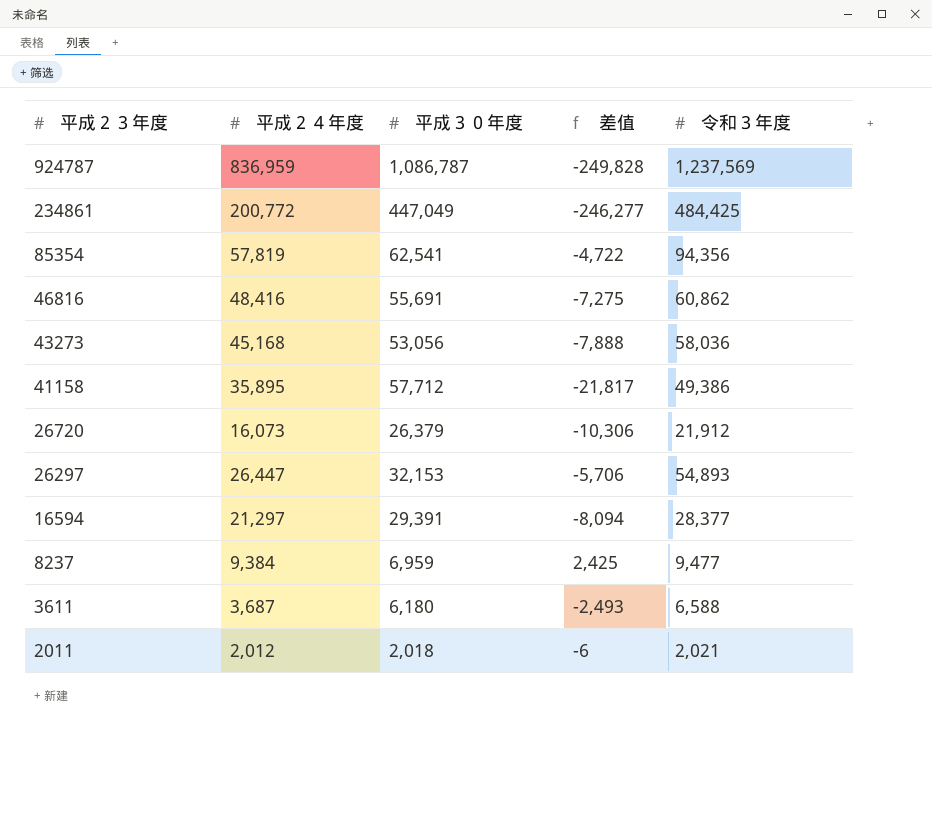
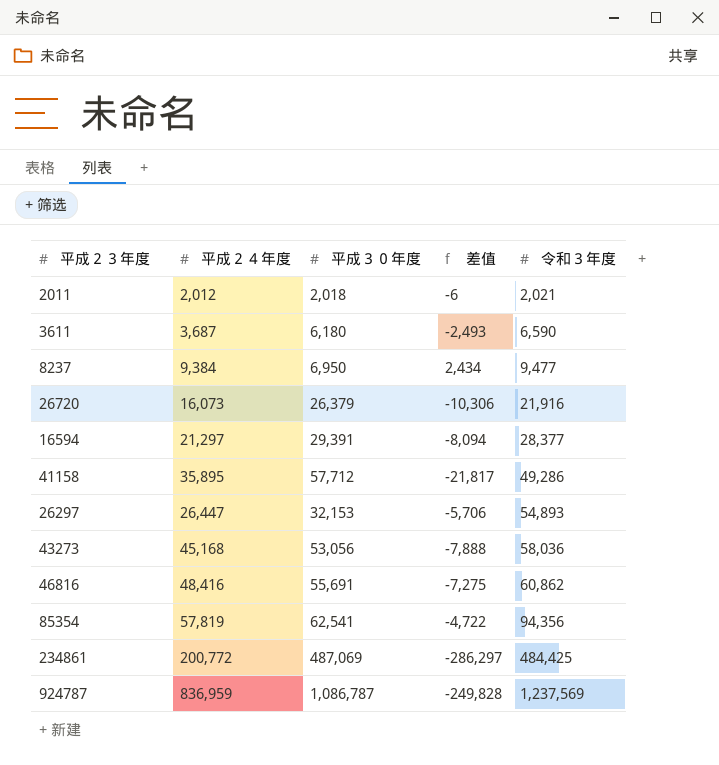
row order: 平成２３年度 descending -> 令和３年度 ascending
3611 | 令和３年度: 6,588 -> 6,590
8237 | 平成３０年度: 6,959 -> 6,950
8237 | 差值: 2,425 -> 2,434
26720 | 令和３年度: 21,912 -> 21,916
41158 | 令和３年度: 49,386 -> 49,286
234861 | 平成３０年度: 447,049 -> 487,069
234861 | 差值: -246,277 -> -286,297

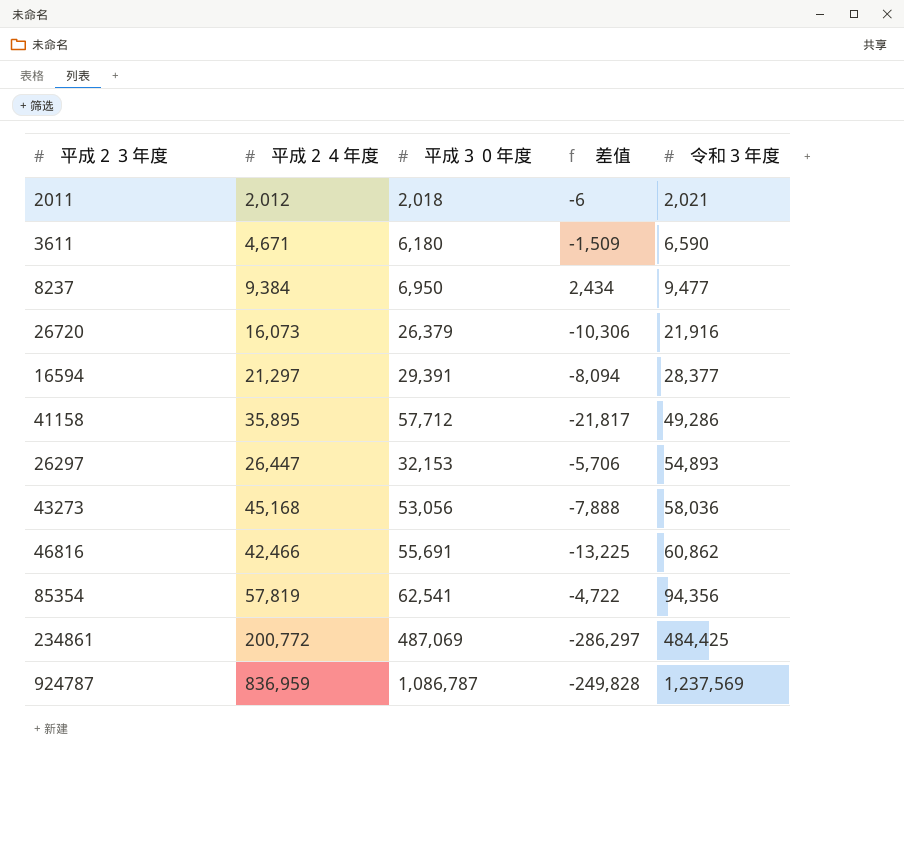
3611 | 平成２４年度: 3,687 -> 4,671
3611 | 差值: -2,493 -> -1,509
46816 | 平成２４年度: 48,416 -> 42,466
46816 | 差值: -7,275 -> -13,225

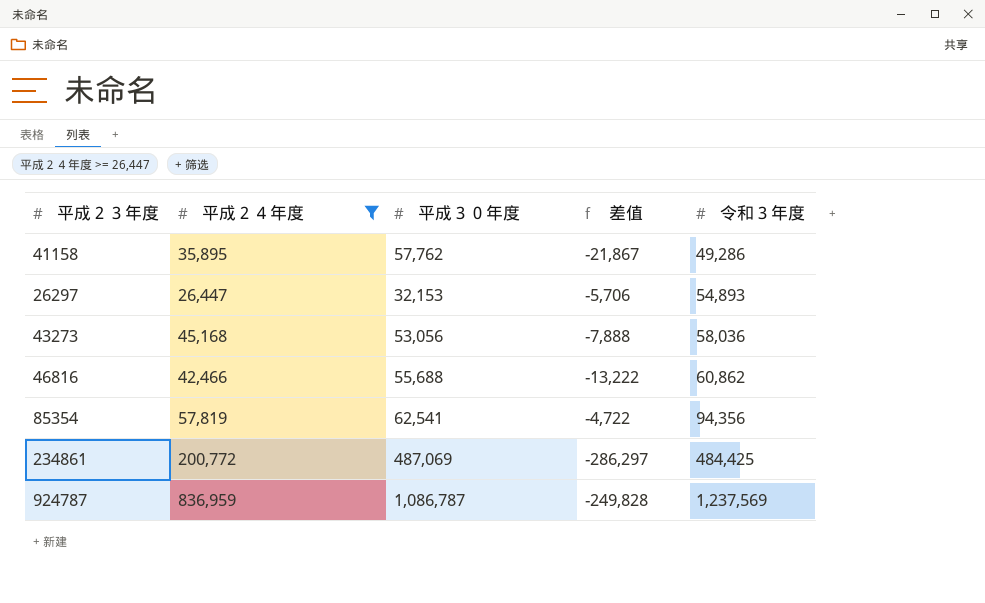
filter: none -> 平成２４年度 >= 26,447
41158 | 平成３０年度: 57,712 -> 57,762
41158 | 差值: -21,817 -> -21,867
46816 | 平成３０年度: 55,691 -> 55,688
46816 | 差值: -13,225 -> -13,222

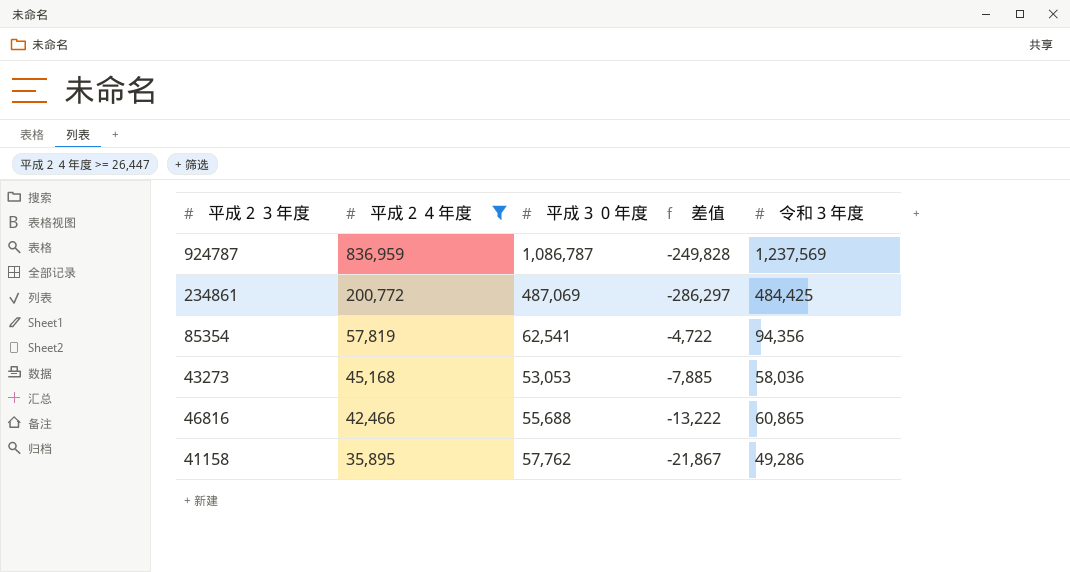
row order: 令和３年度 ascending -> 平成２４年度 descending
row 26297: 26,447 | 32,153 | -5,706 | 54,893 -> none
43273 | 平成３０年度: 53,056 -> 53,053
43273 | 差值: -7,888 -> -7,885
46816 | 令和３年度: 60,862 -> 60,865

